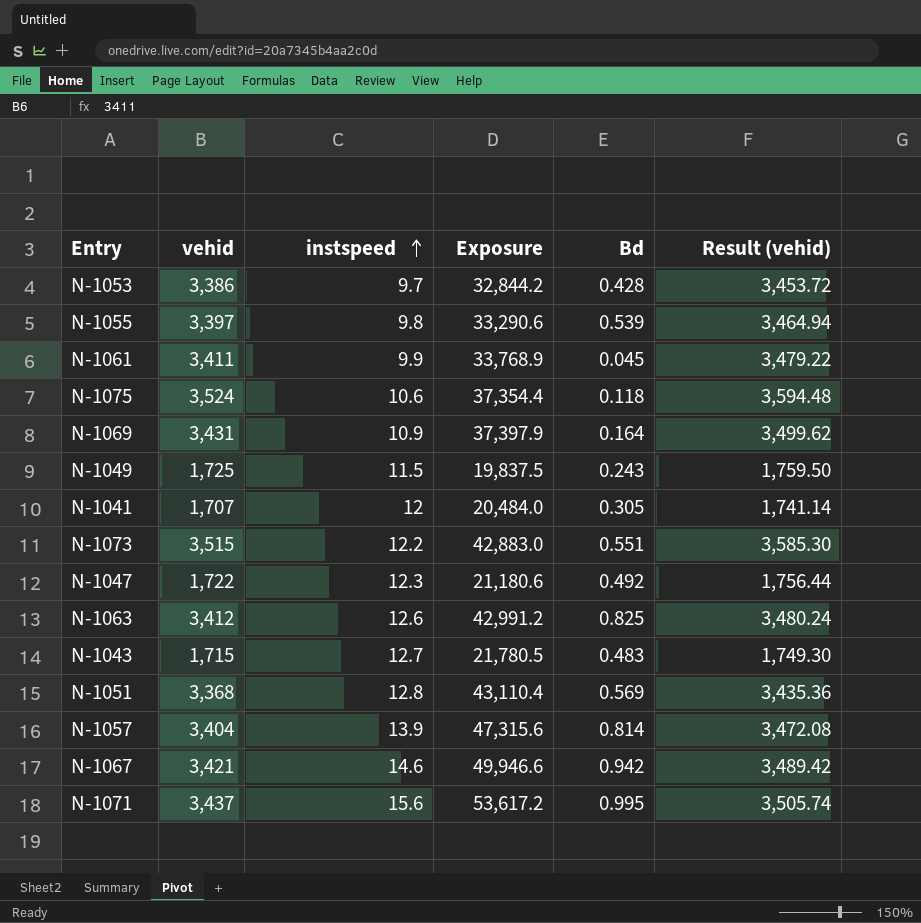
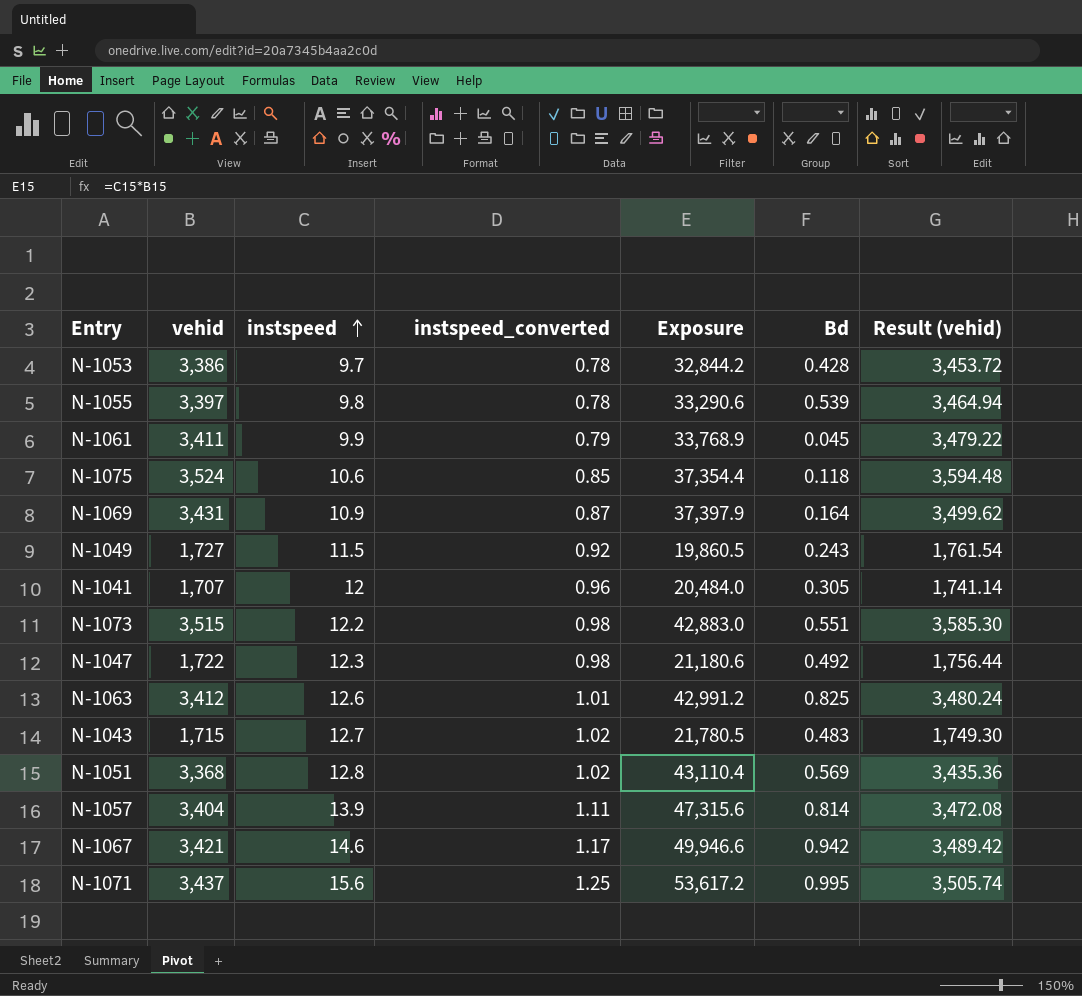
column instspeed_converted | formula: none -> [instspeed] * 0.08
N-1049 | vehid: 1,725 -> 1,727
N-1049 | Exposure: 19,837.5 -> 19,860.5
N-1049 | Result (vehid): 1,759.50 -> 1,761.54

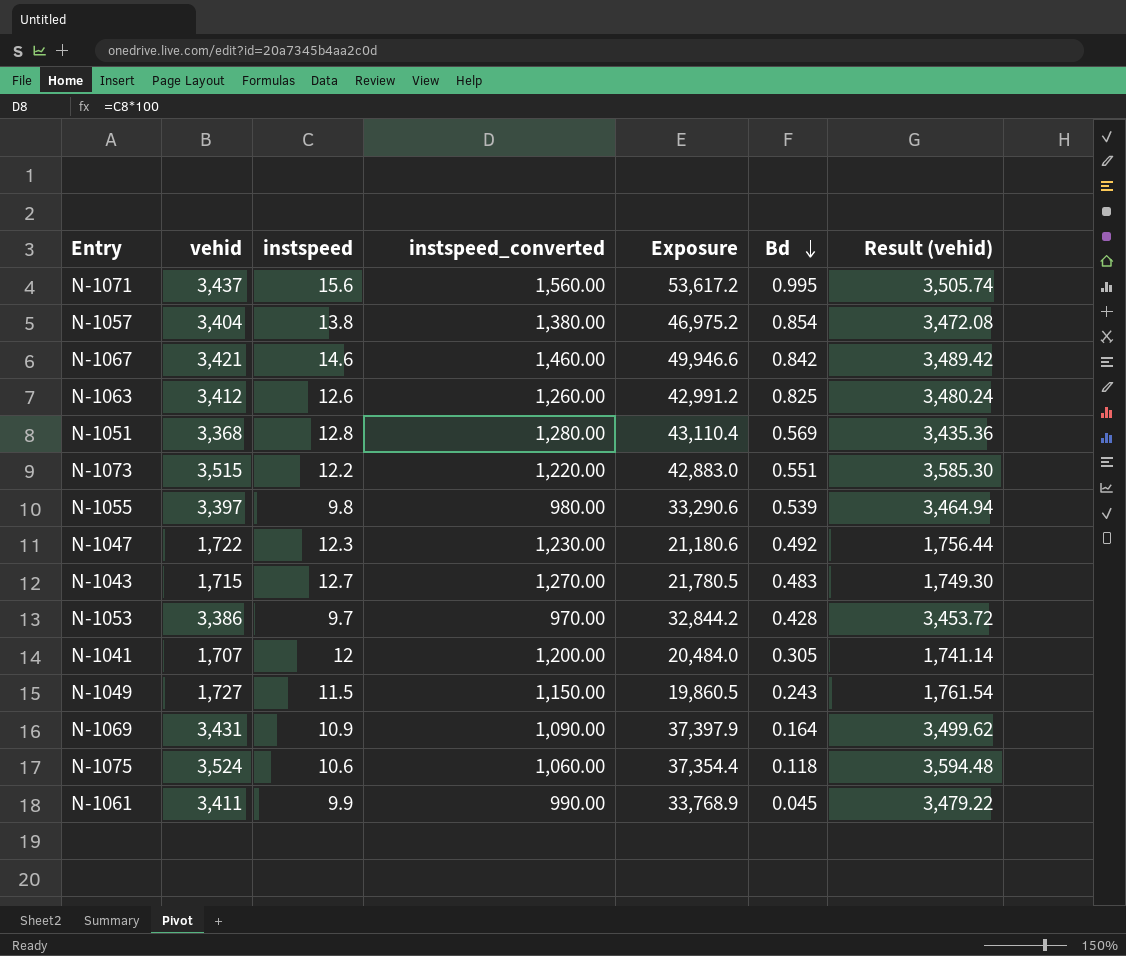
row order: instspeed ascending -> Bd descending
column instspeed_converted | formula: [instspeed] * 0.08 -> [instspeed] * 100
N-1057 | instspeed: 13.9 -> 13.8
N-1057 | Exposure: 47,315.6 -> 46,975.2
N-1057 | Bd: 0.814 -> 0.854
N-1067 | Bd: 0.942 -> 0.842

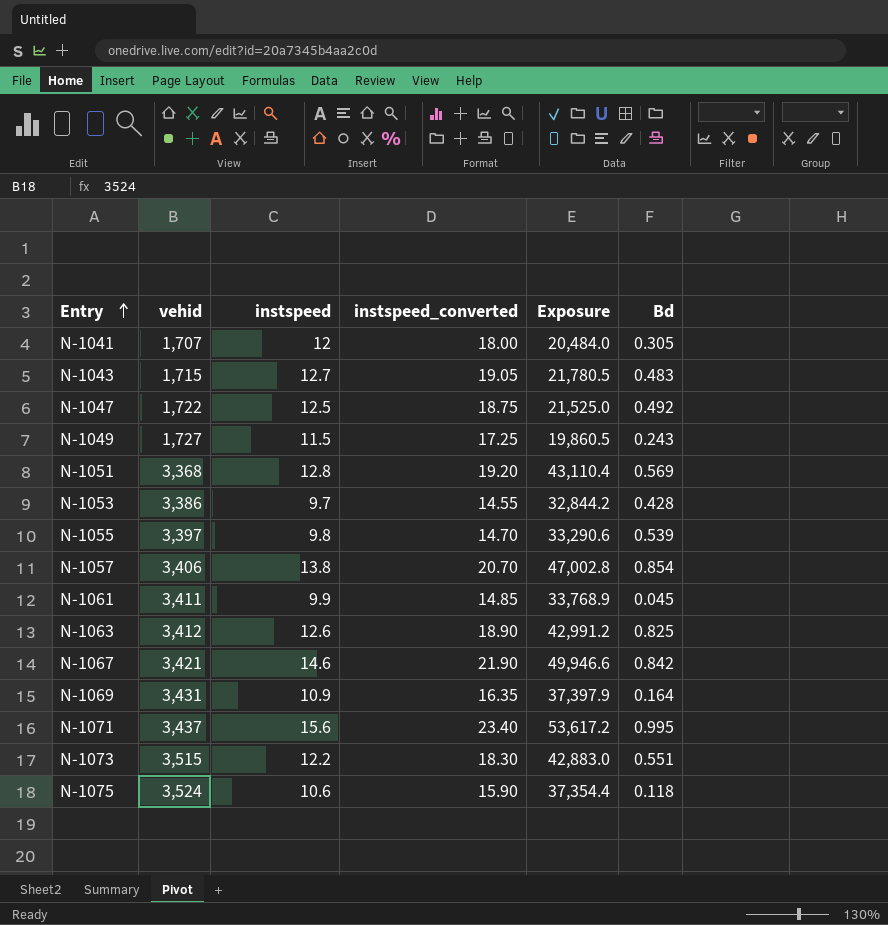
row order: Bd descending -> Entry ascending
column Result (vehid) | formula: [vehid] * 1.02 -> none
column instspeed_converted | formula: [instspeed] * 100 -> [instspeed] * 1.5
N-1047 | instspeed: 12.3 -> 12.5
N-1047 | Exposure: 21,180.6 -> 21,525.0
N-1057 | vehid: 3,404 -> 3,406
N-1057 | Exposure: 46,975.2 -> 47,002.8

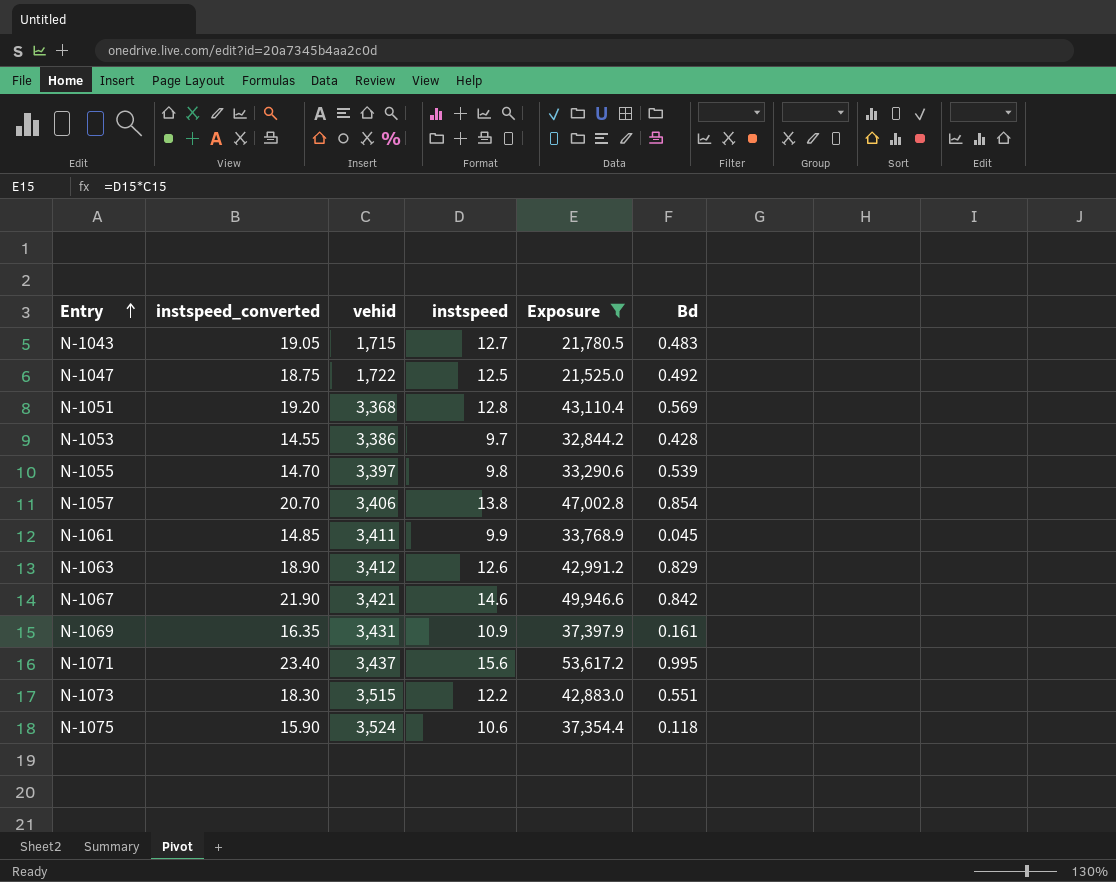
filter: none -> Exposure >= 21,525.0
column instspeed_converted | position: 4 -> 2
N-1063 | Bd: 0.825 -> 0.829
N-1069 | Bd: 0.164 -> 0.161

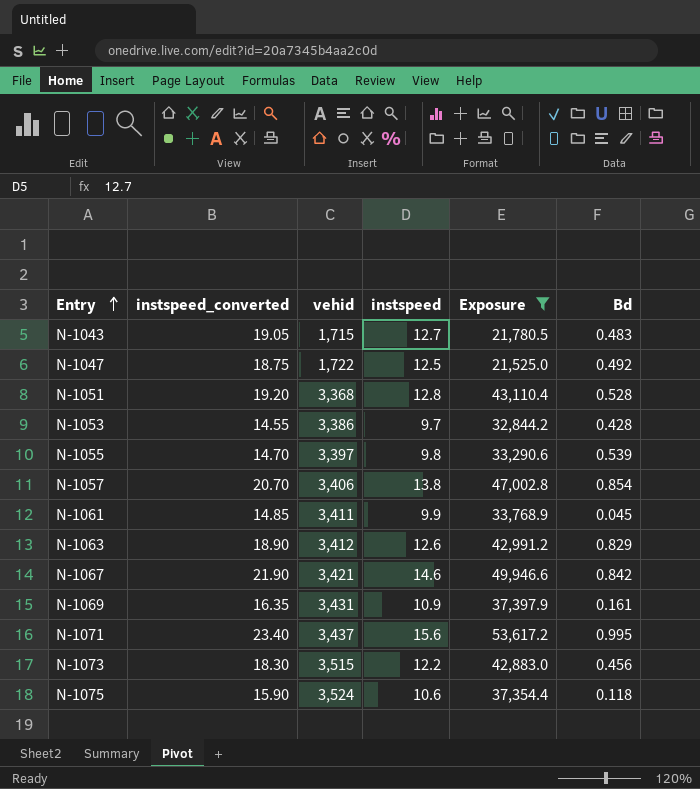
N-1051 | Bd: 0.569 -> 0.528
N-1073 | Bd: 0.551 -> 0.456

